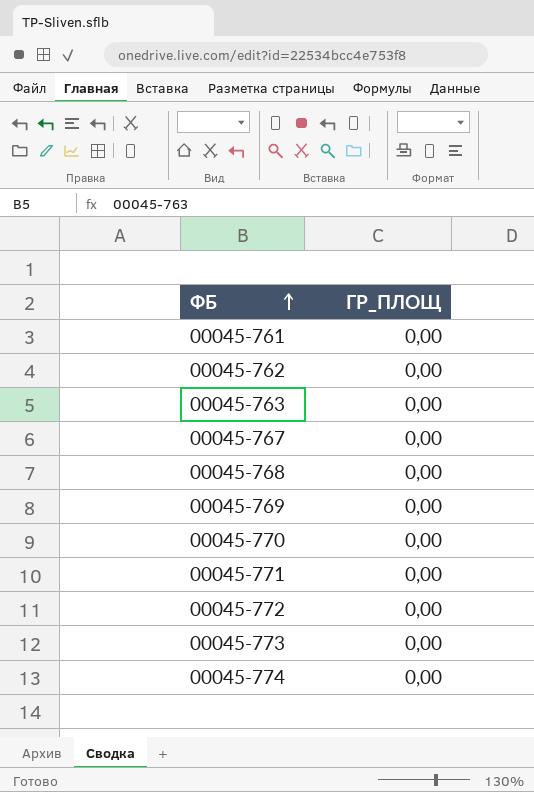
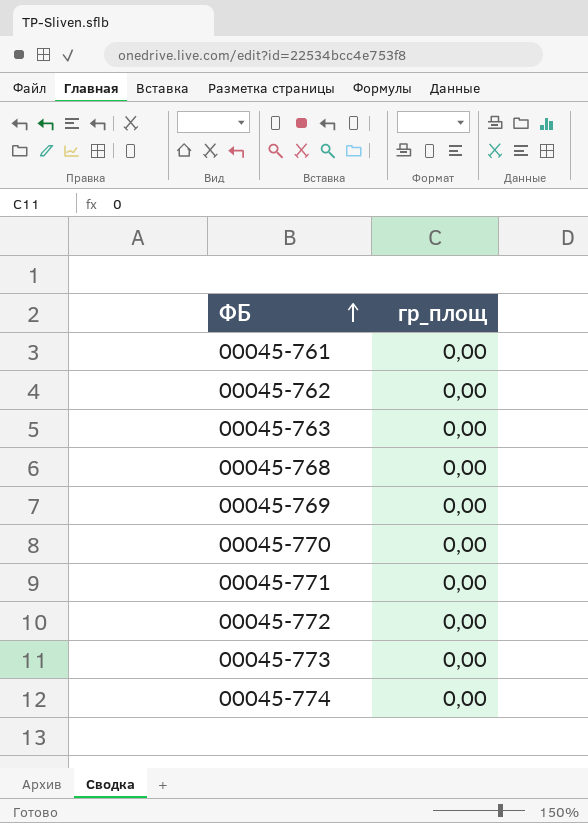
column name: ГР_ПЛОЩ -> гр_площ
row 00045-767: 0,00 -> none

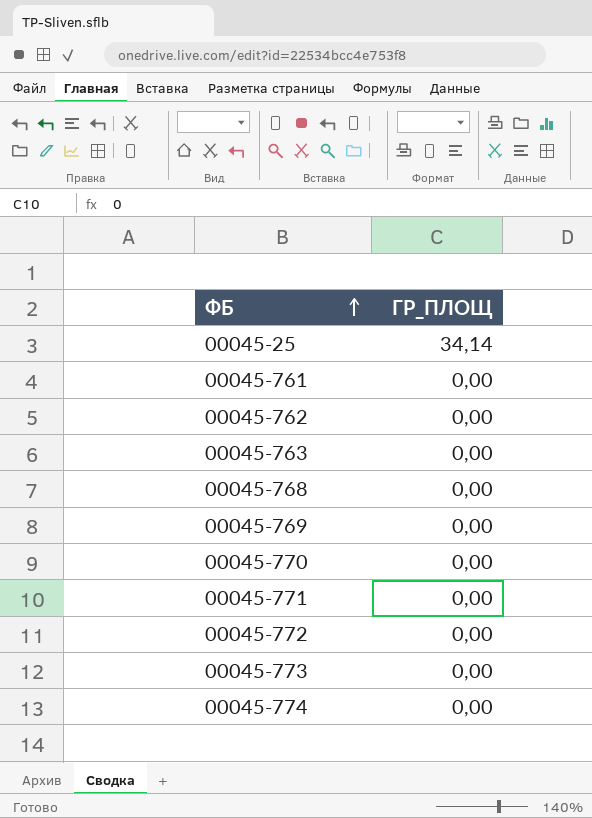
column name: гр_площ -> ГР_ПЛОЩ
row 00045-25: none -> 34,14

